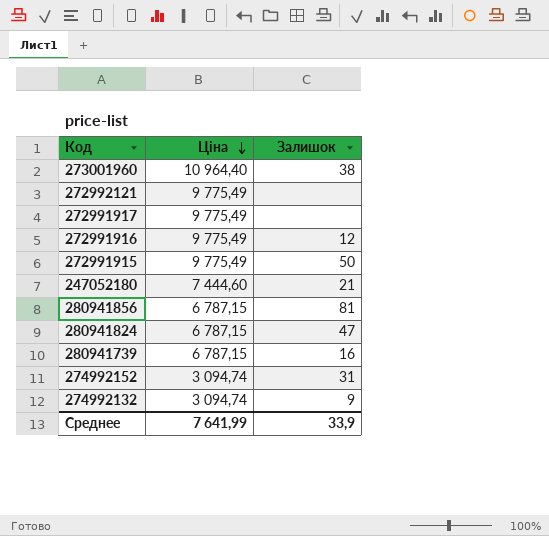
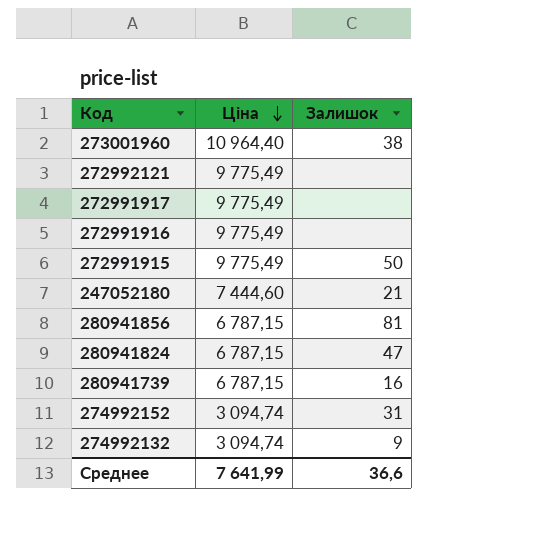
272991916 | Залишок: 12 -> none
Среднее | Залишок: 33,9 -> 36,6

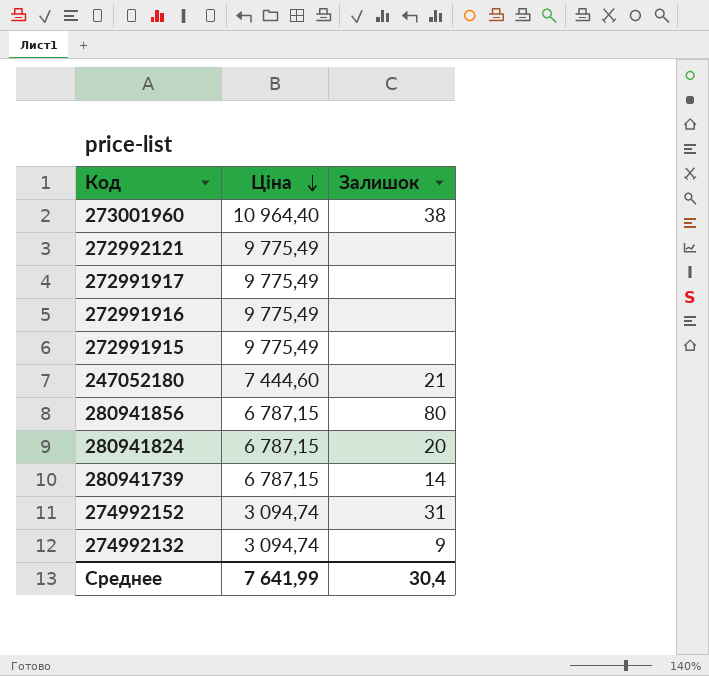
272991915 | Залишок: 50 -> none
280941856 | Залишок: 81 -> 80
280941824 | Залишок: 47 -> 20
280941739 | Залишок: 16 -> 14
Среднее | Залишок: 36,6 -> 30,4

